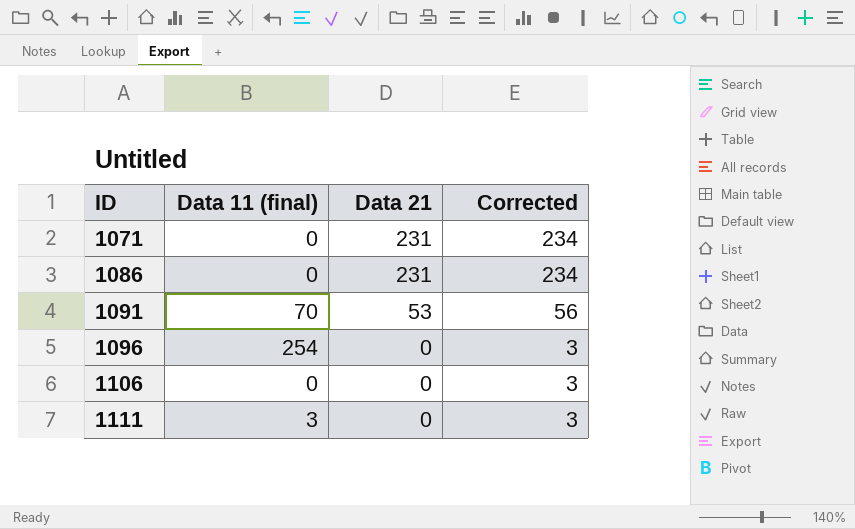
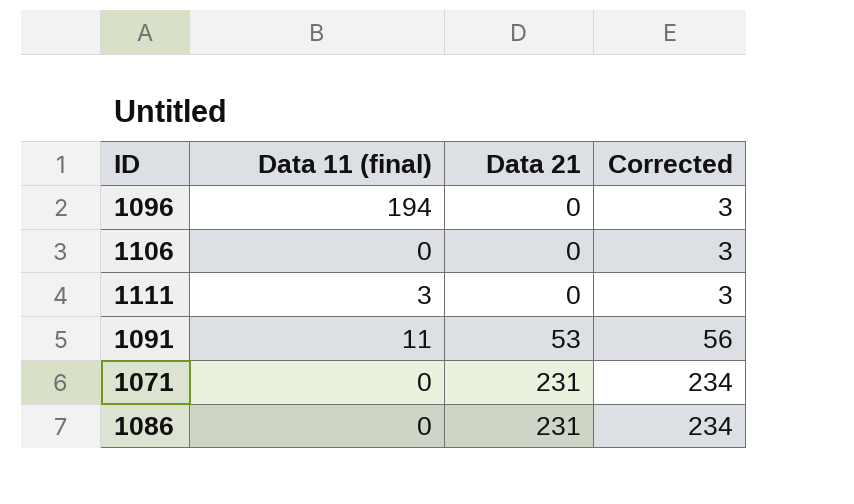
row order: ID ascending -> Data 21 ascending
1096 | Data 11 (final): 254 -> 194
1091 | Data 11 (final): 70 -> 11

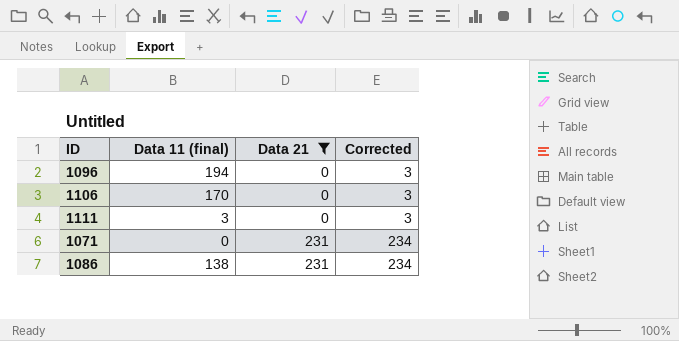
filter: none -> Data 21 != 53
1106 | Data 11 (final): 0 -> 170
1086 | Data 11 (final): 0 -> 138

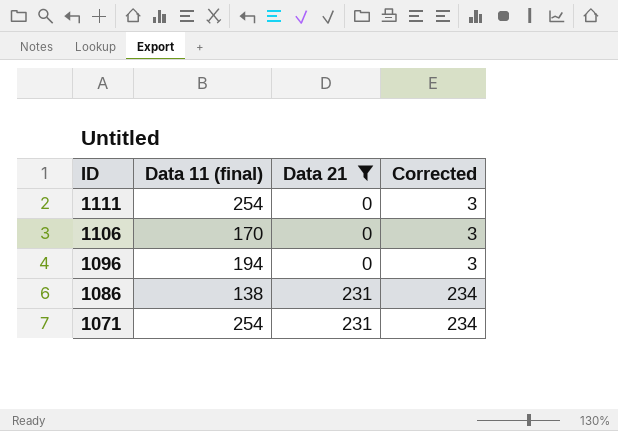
row order: Data 21 ascending -> ID descending
1111 | Data 11 (final): 3 -> 254
1071 | Data 11 (final): 0 -> 254

